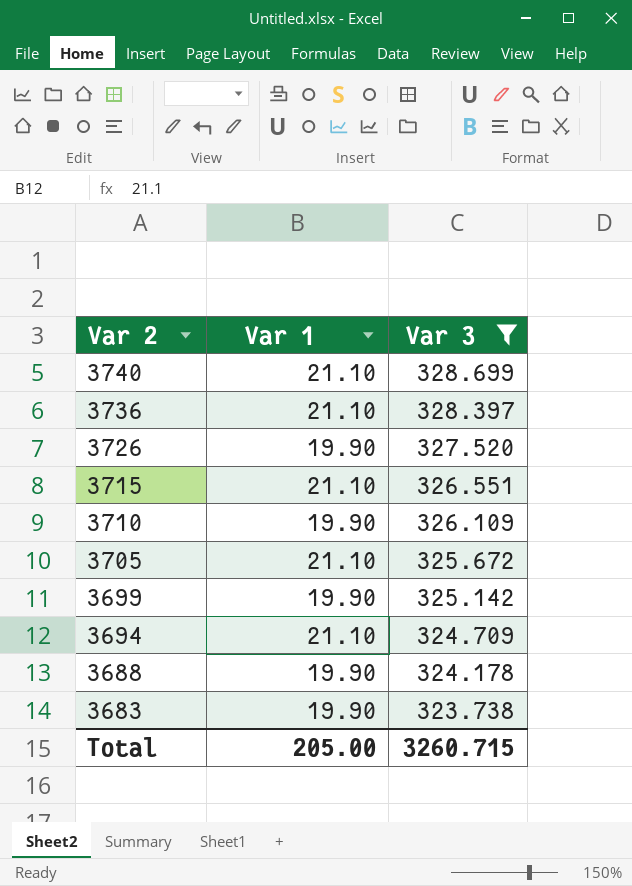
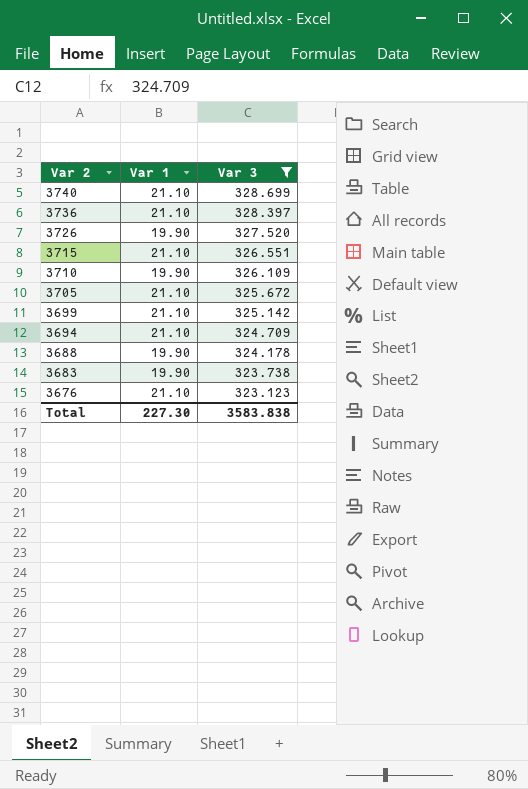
3699 | Var 1: 19.90 -> 21.10
row 3676: none -> 21.10 | 323.123
Total | Var 1: 205.00 -> 227.30
Total | Var 3: 3260.715 -> 3583.838

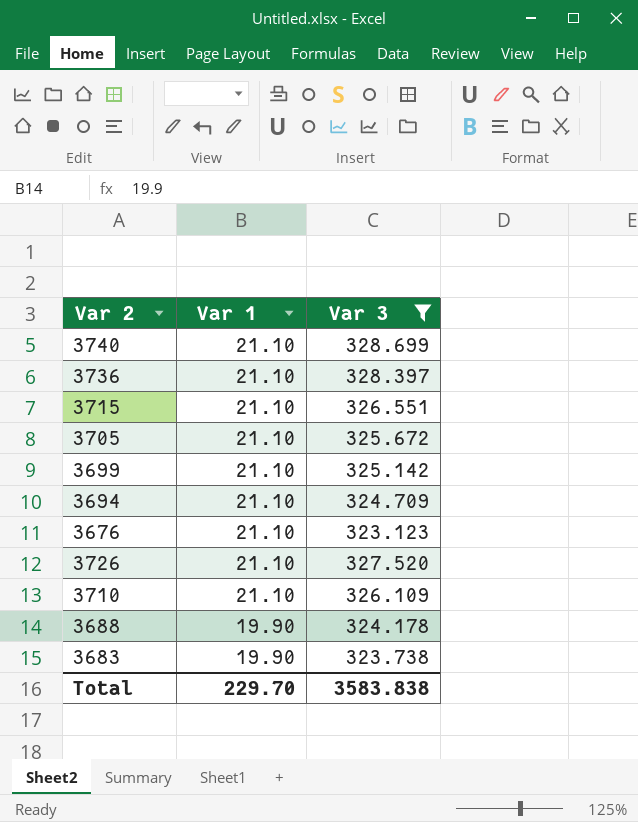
row order: Var 2 descending -> Var 1 descending
3726 | Var 1: 19.90 -> 21.10
3710 | Var 1: 19.90 -> 21.10
Total | Var 1: 227.30 -> 229.70

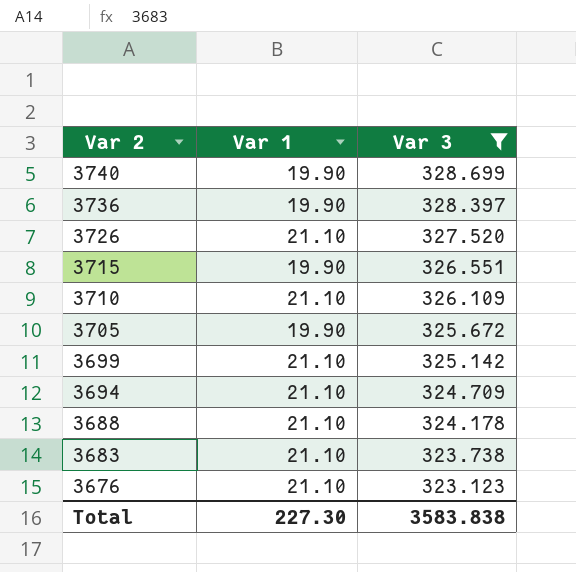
row order: Var 1 descending -> Var 2 descending
3740 | Var 1: 21.10 -> 19.90
3736 | Var 1: 21.10 -> 19.90
3715 | Var 1: 21.10 -> 19.90
3705 | Var 1: 21.10 -> 19.90
3688 | Var 1: 19.90 -> 21.10
3683 | Var 1: 19.90 -> 21.10
Total | Var 1: 229.70 -> 227.30

